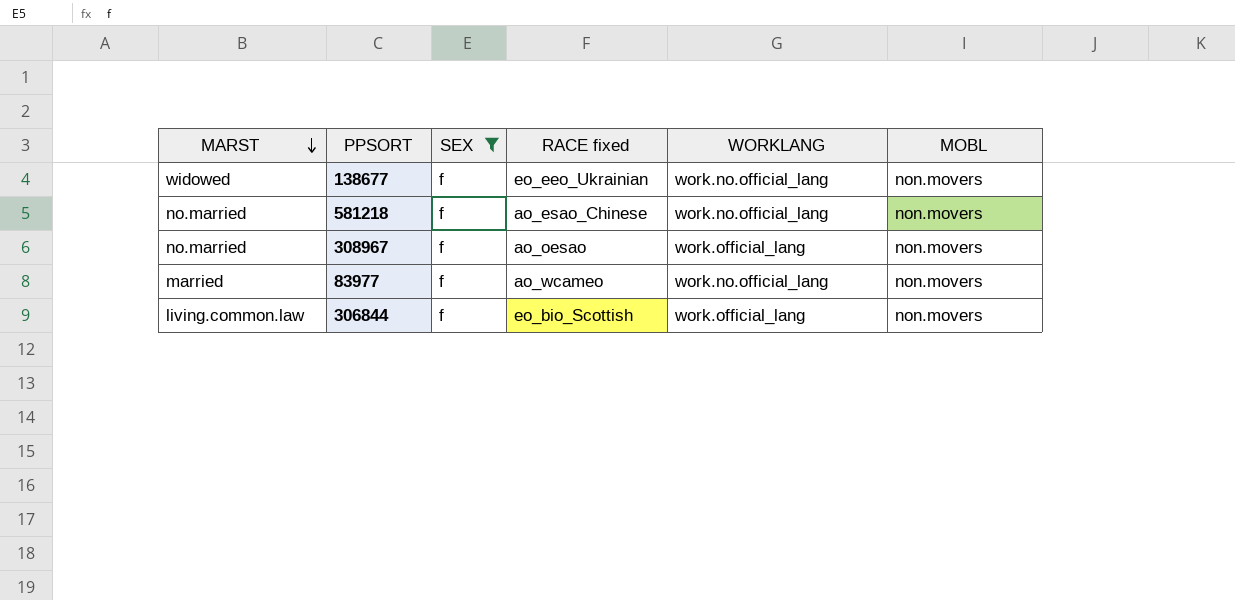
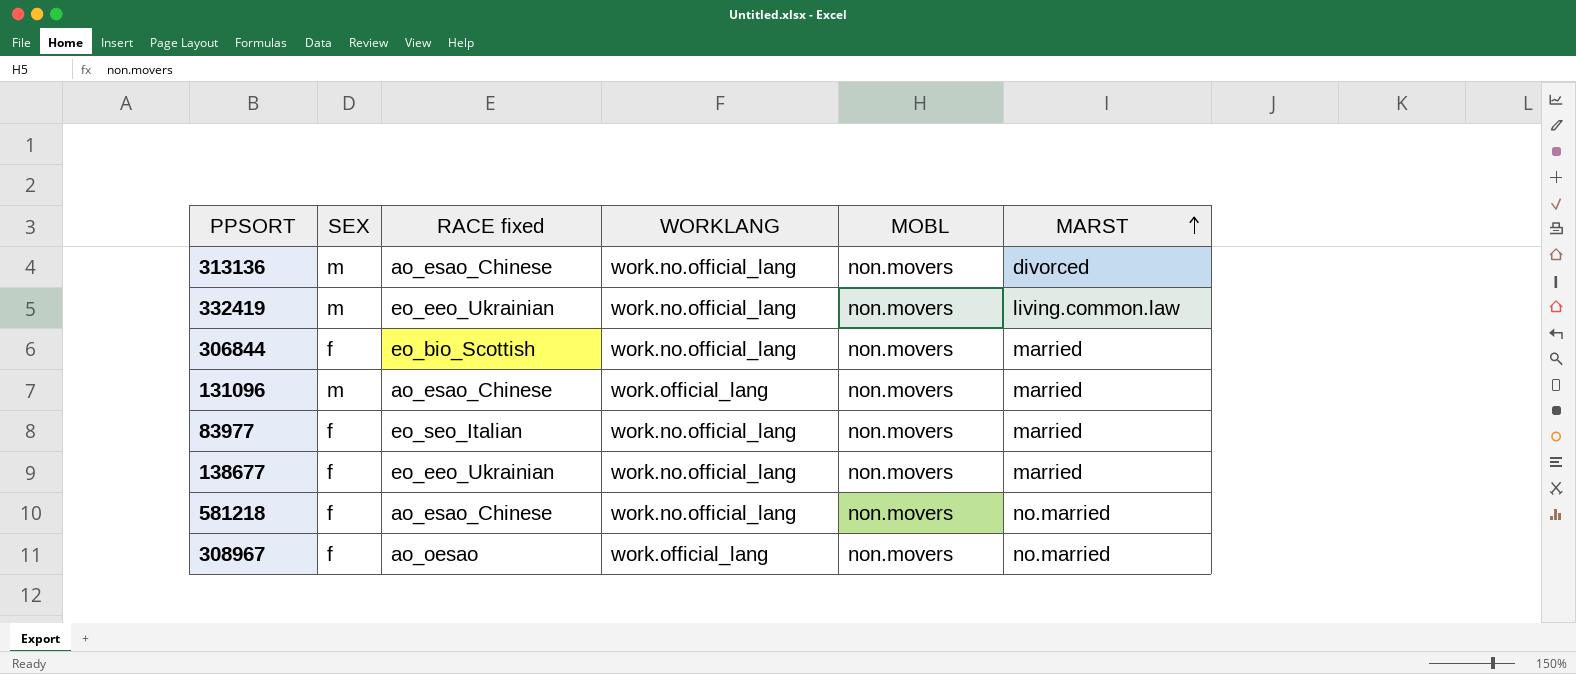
filter: SEX = f -> none
row order: MARST descending -> MARST ascending
column MARST | position: 1 -> 6
306844 | WORKLANG: work.official_lang -> work.no.official_lang
306844 | MARST: living.common.law -> married
83977 | RACE fixed: ao_wcameo -> eo_seo_Italian
138677 | MARST: widowed -> married

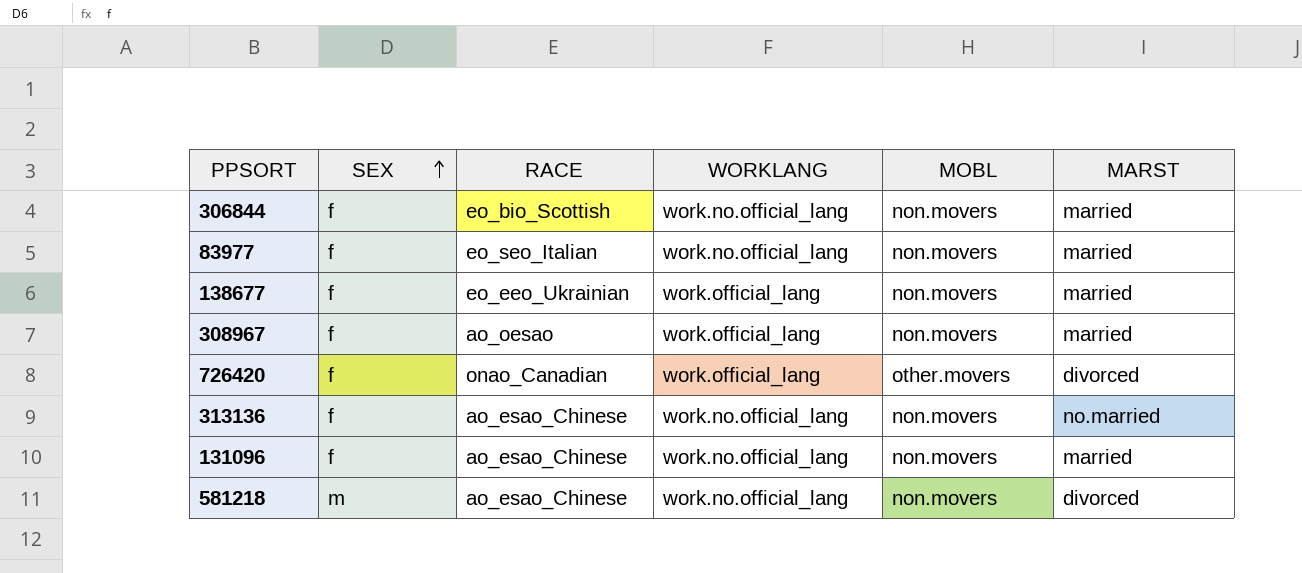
row order: MARST ascending -> SEX ascending
column name: RACE fixed -> RACE
row 332419: m | eo_eeo_Ukrainian | work.no.official_lang | non.movers | living.common.law -> none
138677 | WORKLANG: work.no.official_lang -> work.official_lang
308967 | MARST: no.married -> married
row 726420: none -> f | onao_Canadian | work.official_lang | other.movers | divorced
313136 | SEX: m -> f
313136 | MARST: divorced -> no.married
131096 | SEX: m -> f
131096 | WORKLANG: work.official_lang -> work.no.official_lang
581218 | SEX: f -> m
581218 | MARST: no.married -> divorced

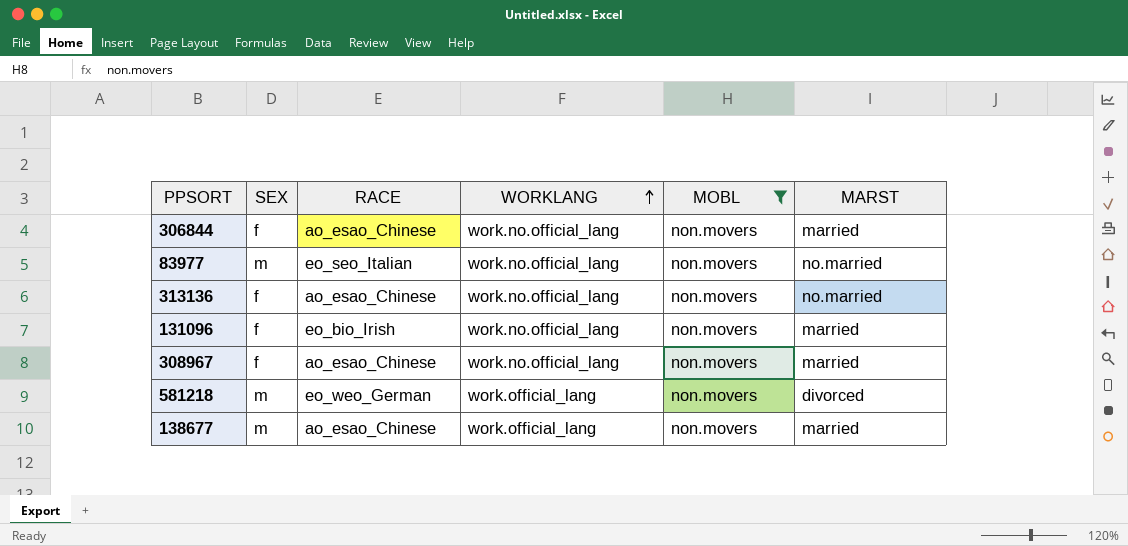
filter: none -> MOBL = non.movers
row order: SEX ascending -> WORKLANG ascending
306844 | RACE: eo_bio_Scottish -> ao_esao_Chinese
83977 | SEX: f -> m
83977 | MARST: married -> no.married
131096 | RACE: ao_esao_Chinese -> eo_bio_Irish
308967 | RACE: ao_oesao -> ao_esao_Chinese
308967 | WORKLANG: work.official_lang -> work.no.official_lang
581218 | RACE: ao_esao_Chinese -> eo_weo_German
581218 | WORKLANG: work.no.official_lang -> work.official_lang
138677 | SEX: f -> m
138677 | RACE: eo_eeo_Ukrainian -> ao_esao_Chinese

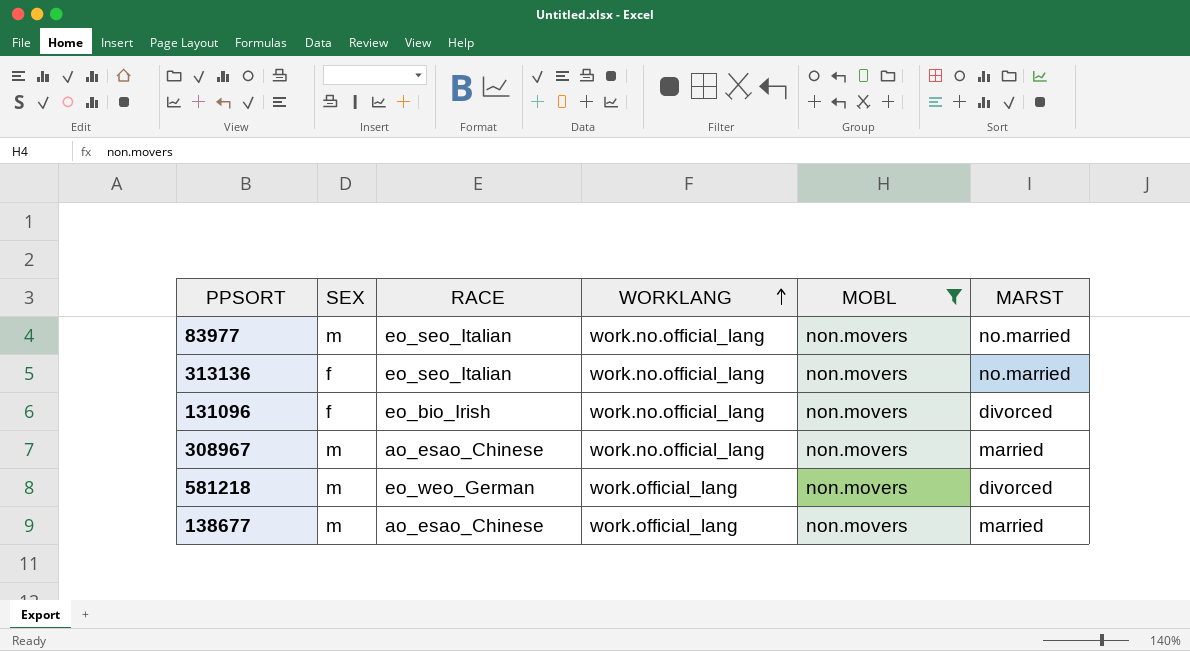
row 306844: f | ao_esao_Chinese | work.no.official_lang | non.movers | married -> none
313136 | RACE: ao_esao_Chinese -> eo_seo_Italian
131096 | MARST: married -> divorced
308967 | SEX: f -> m

